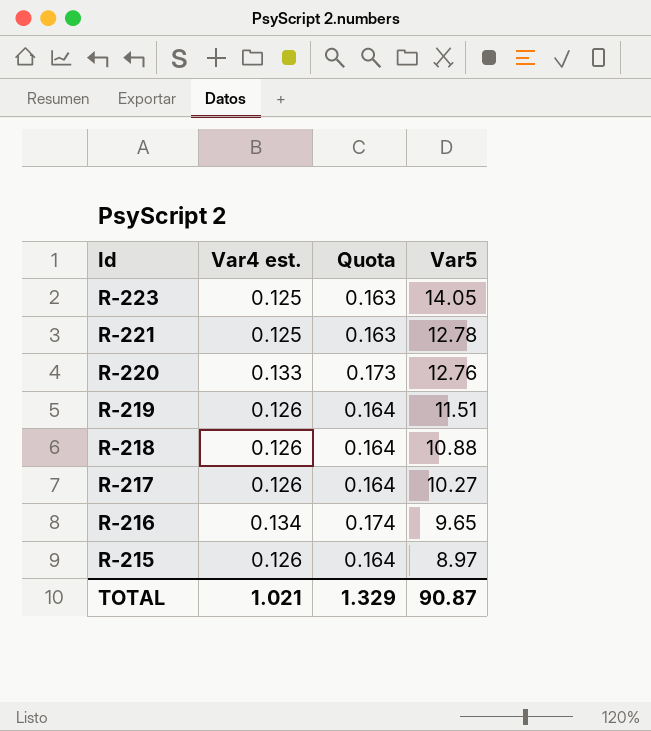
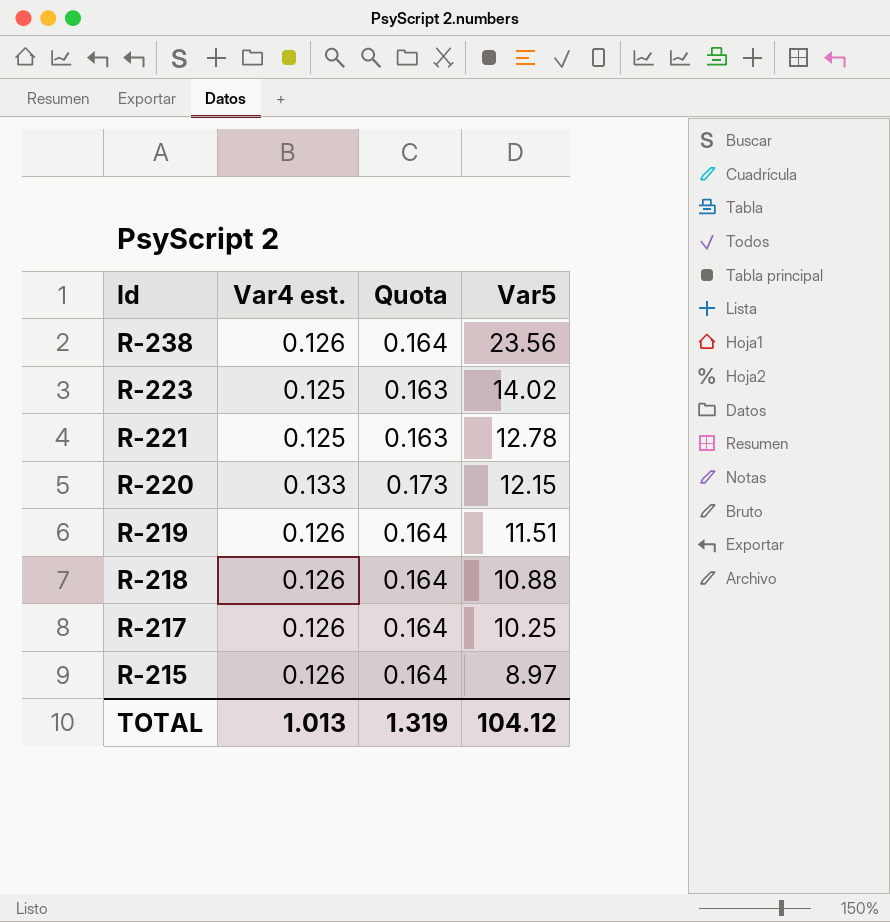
row R-216: 0.134 | 0.174 | 9.65 -> none
row R-238: none -> 0.126 | 0.164 | 23.56
R-223 | Var5: 14.05 -> 14.02
R-220 | Var5: 12.76 -> 12.15
R-217 | Var5: 10.27 -> 10.25
TOTAL | Var4 est.: 1.021 -> 1.013
TOTAL | Quota: 1.329 -> 1.319
TOTAL | Var5: 90.87 -> 104.12

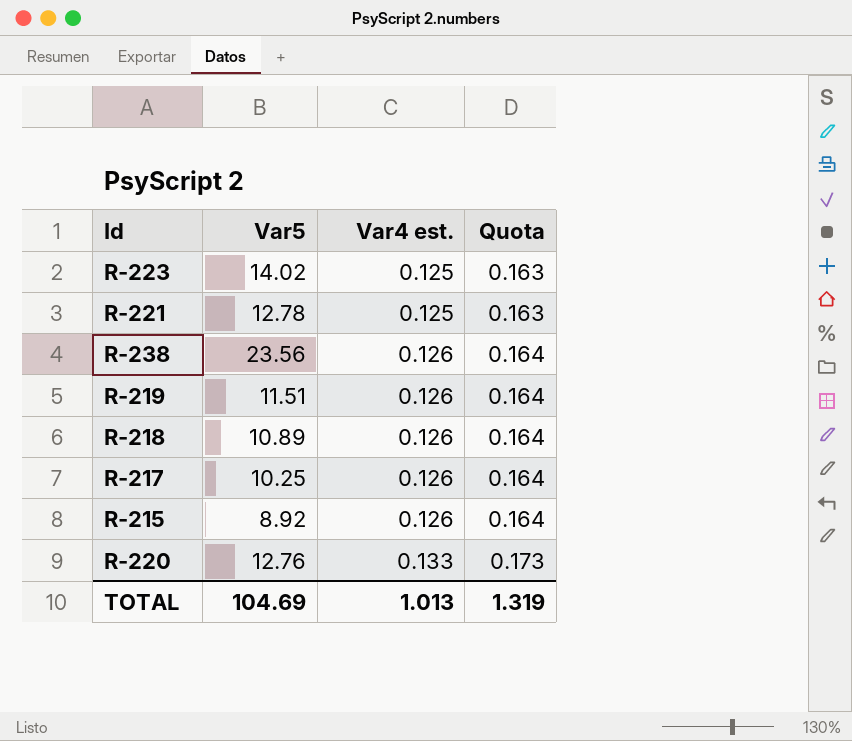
row order: Id descending -> Var4 est. ascending
column Var5 | position: 4 -> 2
R-218 | Var5: 10.88 -> 10.89
R-215 | Var5: 8.97 -> 8.92
R-220 | Var5: 12.15 -> 12.76
TOTAL | Var5: 104.12 -> 104.69

